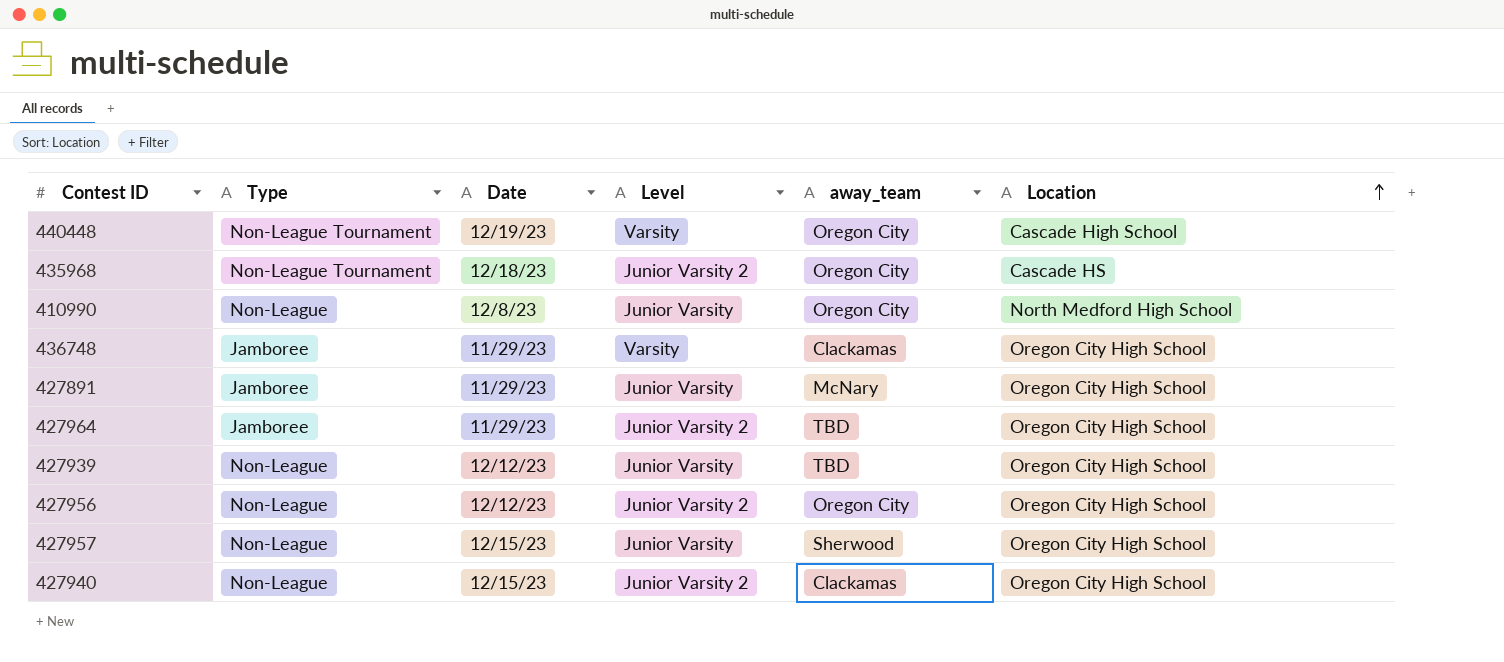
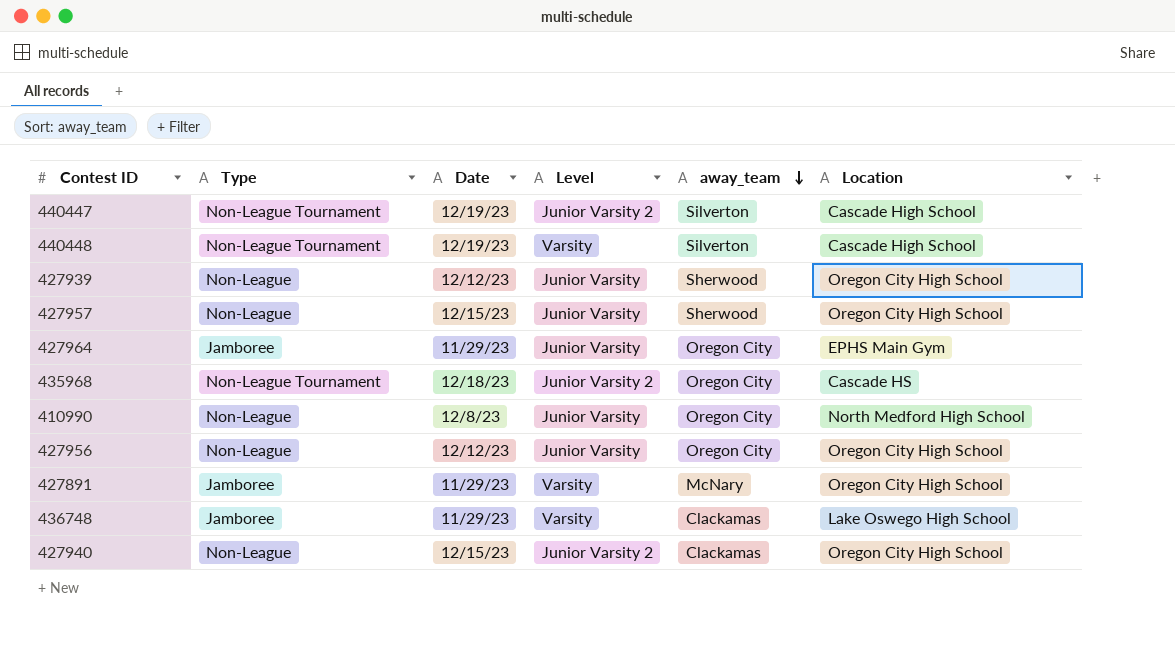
row order: Location ascending -> away_team descending
row 440447: none -> Non-League Tournament | 12/19/23 | Junior Varsity 2 | Silverton | Cascade High School
440448 | away_team: Oregon City -> Silverton
427939 | away_team: TBD -> Sherwood
427964 | Level: Junior Varsity 2 -> Junior Varsity
427964 | away_team: TBD -> Oregon City
427964 | Location: Oregon City High School -> EPHS Main Gym
427956 | Level: Junior Varsity 2 -> Junior Varsity
427891 | Level: Junior Varsity -> Varsity
436748 | Location: Oregon City High School -> Lake Oswego High School

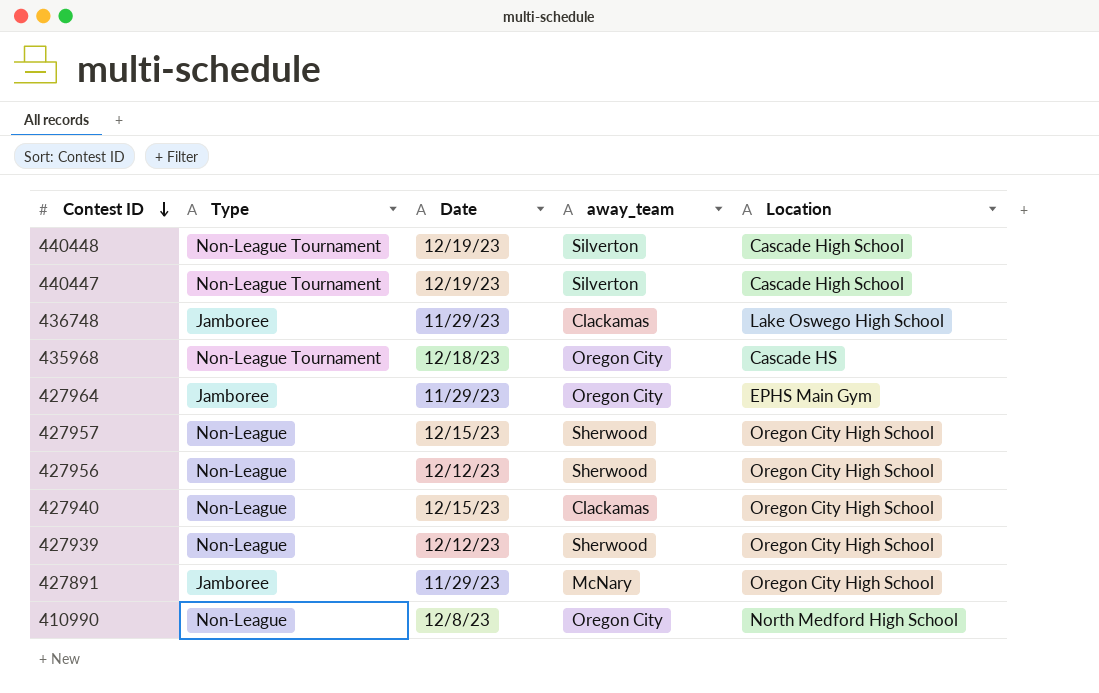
row order: away_team descending -> Contest ID descending
column Level | position: 4 -> none
427956 | away_team: Oregon City -> Sherwood

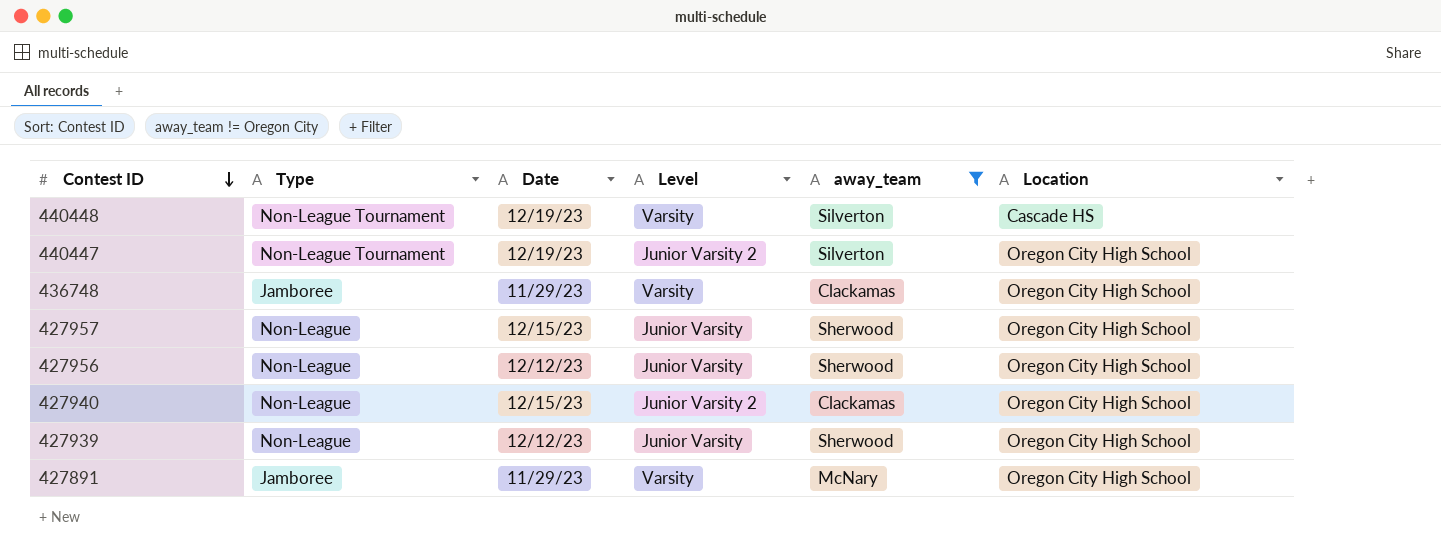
filter: none -> away_team != Oregon City
column Level | position: none -> 4
440448 | Location: Cascade High School -> Cascade HS
440447 | Location: Cascade High School -> Oregon City High School
436748 | Location: Lake Oswego High School -> Oregon City High School

